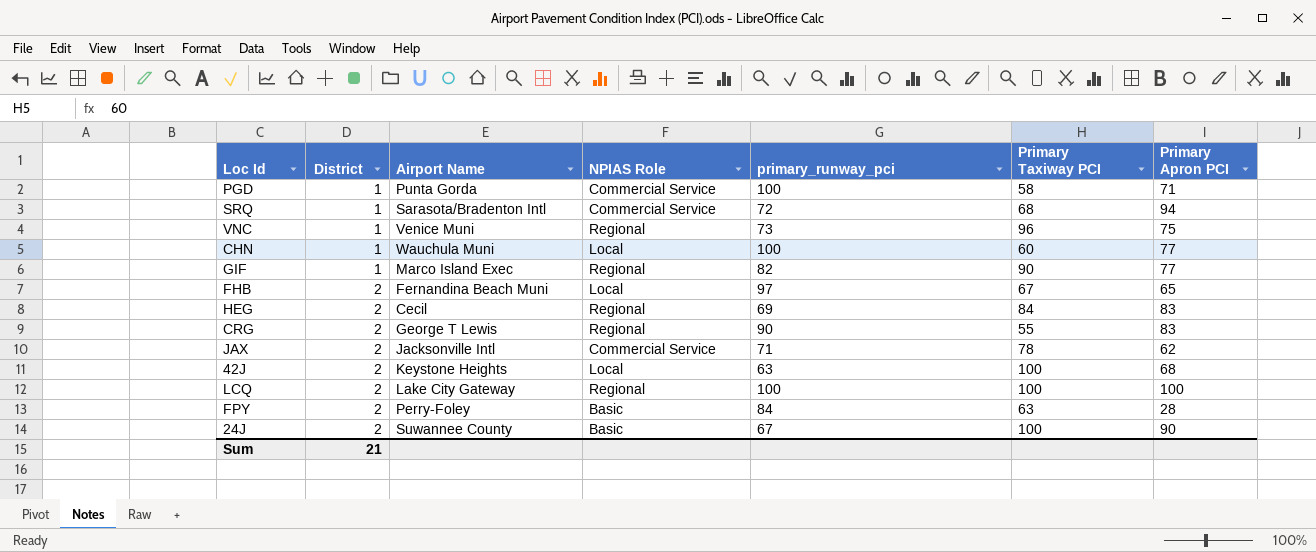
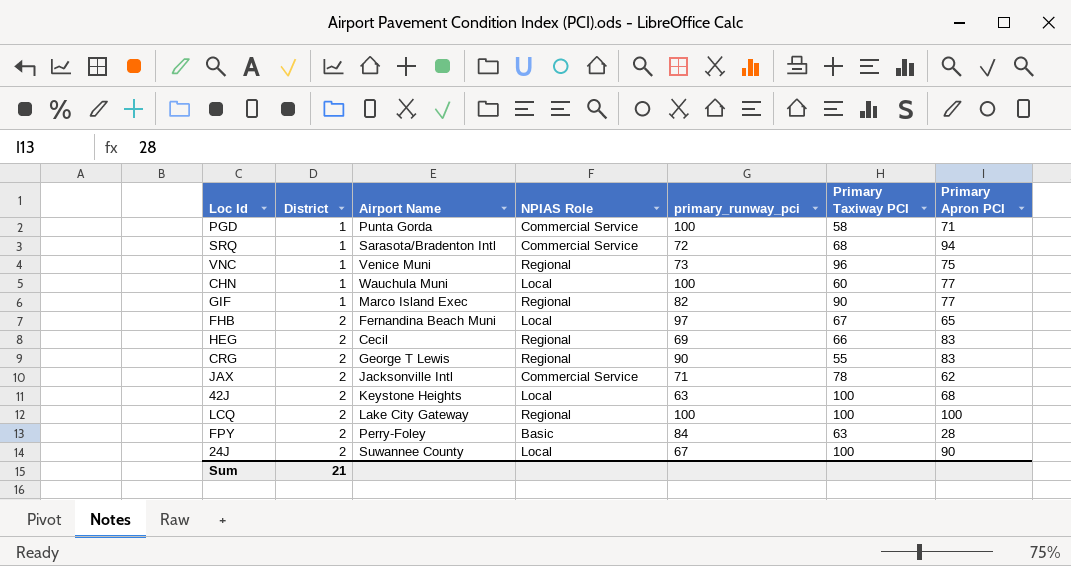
HEG | Primary Taxiway PCI: 84 -> 66
24J | NPIAS Role: Basic -> Local

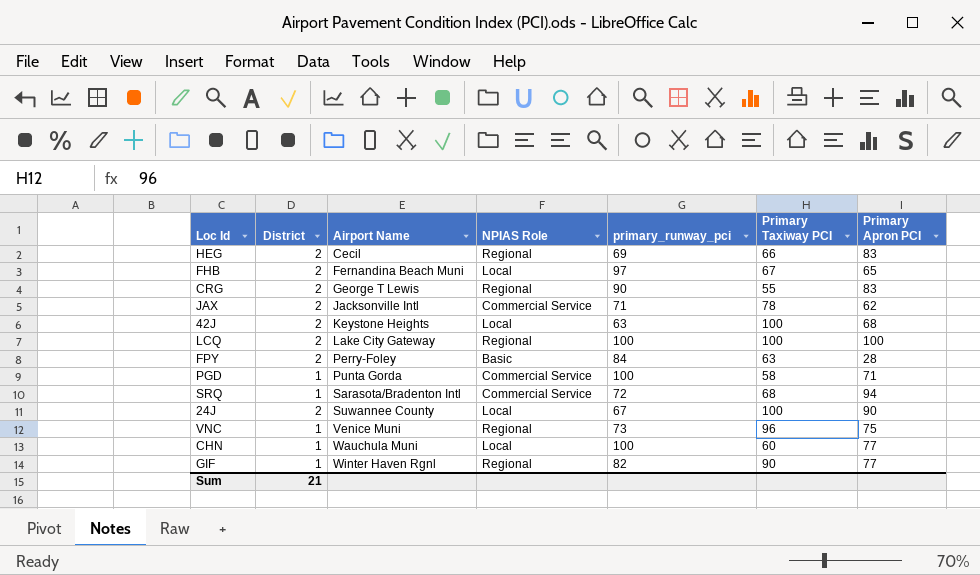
row order: District ascending -> Airport Name ascending
GIF | Airport Name: Marco Island Exec -> Winter Haven Rgnl

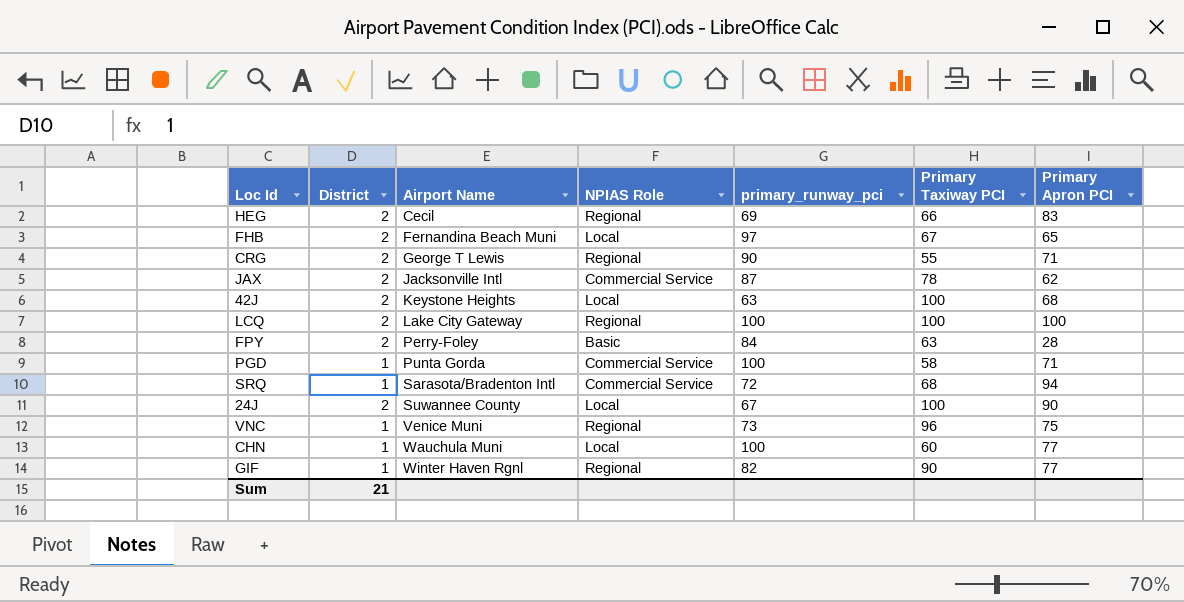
CRG | Primary Apron PCI: 83 -> 71
JAX | primary_runway_pci: 71 -> 87

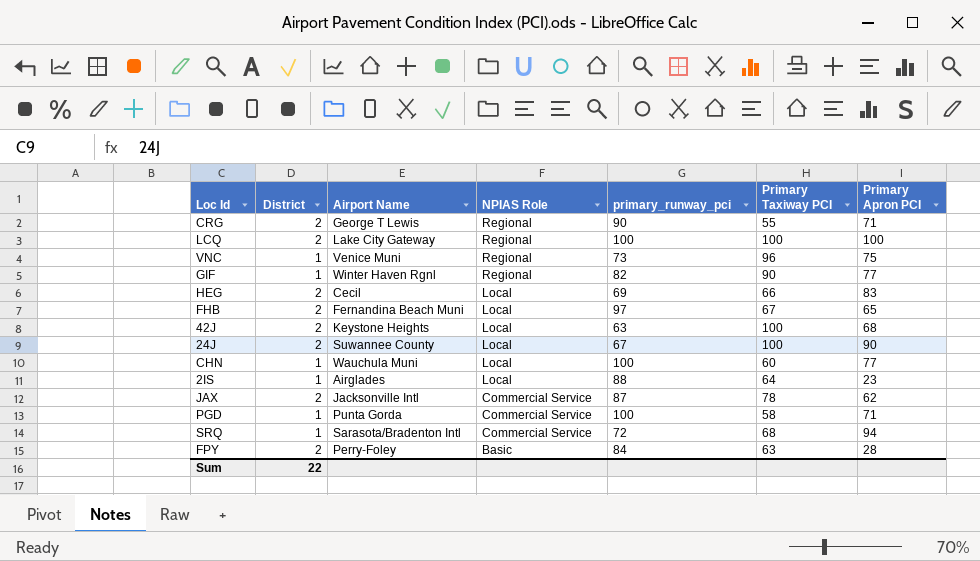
row order: Airport Name ascending -> NPIAS Role descending
HEG | NPIAS Role: Regional -> Local
row 2IS: none -> 1 | Airglades | Local | 88 | 64 | 23
Sum | District: 21 -> 22

